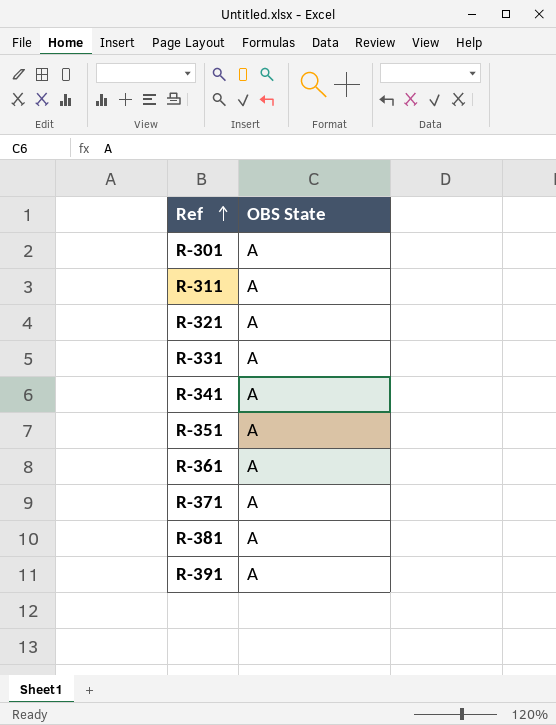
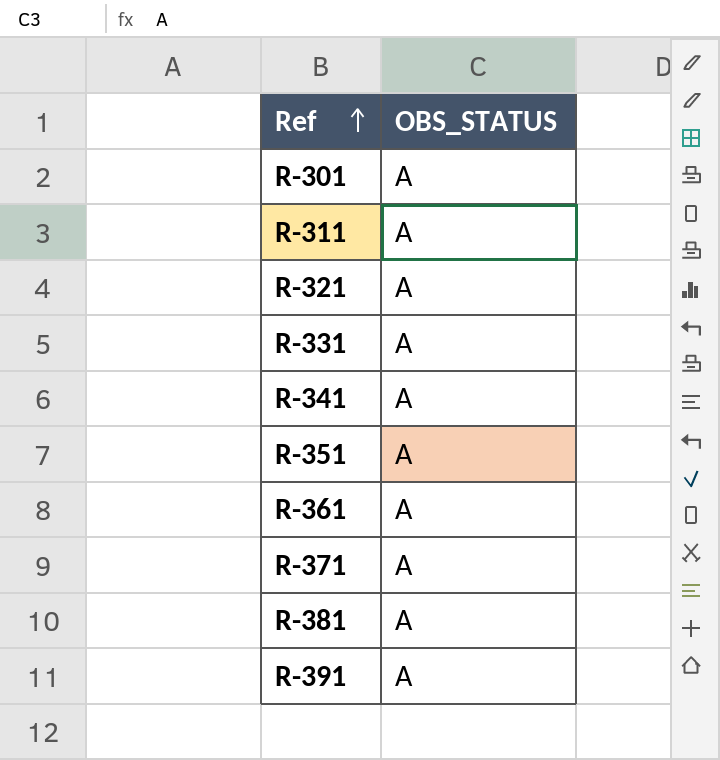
column name: OBS State -> OBS_STATUS

